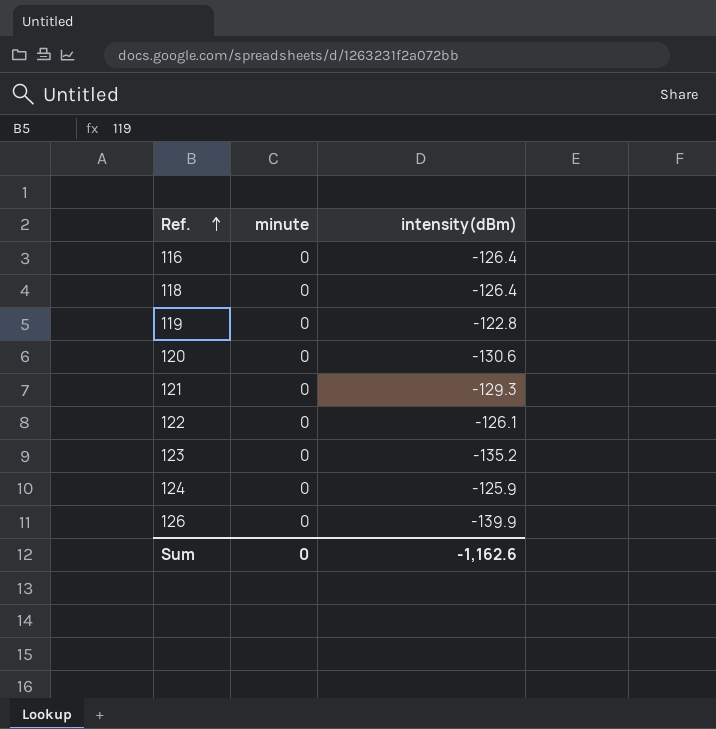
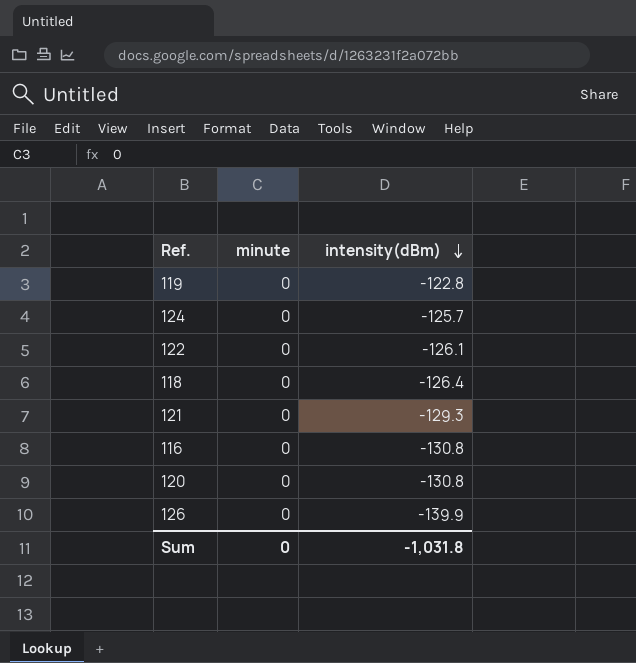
row order: Ref. ascending -> intensity(dBm) descending
row 123: 0 | -135.2 -> none
124 | intensity(dBm): -125.9 -> -125.7
116 | intensity(dBm): -126.4 -> -130.8
120 | intensity(dBm): -130.6 -> -130.8
Sum | intensity(dBm): -1,162.6 -> -1,031.8

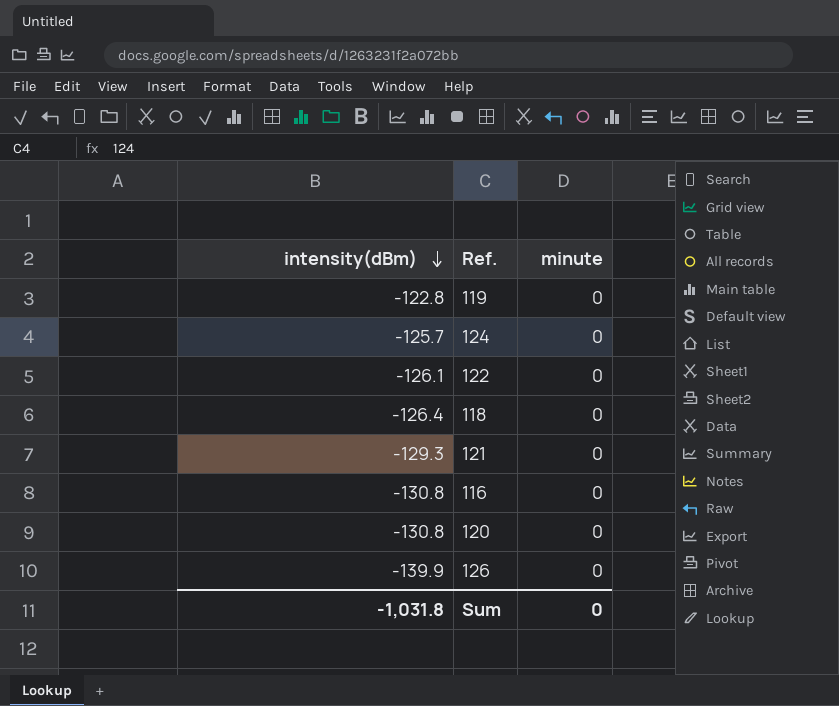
column intensity(dBm) | position: 3 -> 1

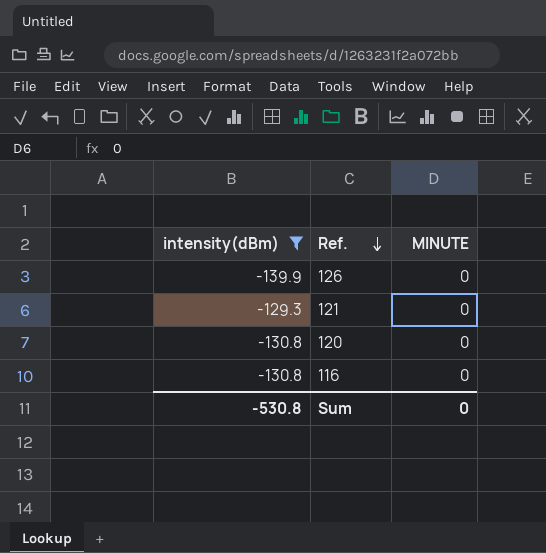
filter: none -> intensity(dBm) <= -129.3
row order: intensity(dBm) descending -> Ref. descending
column name: minute -> MINUTE
Sum | intensity(dBm): -1,031.8 -> -530.8

